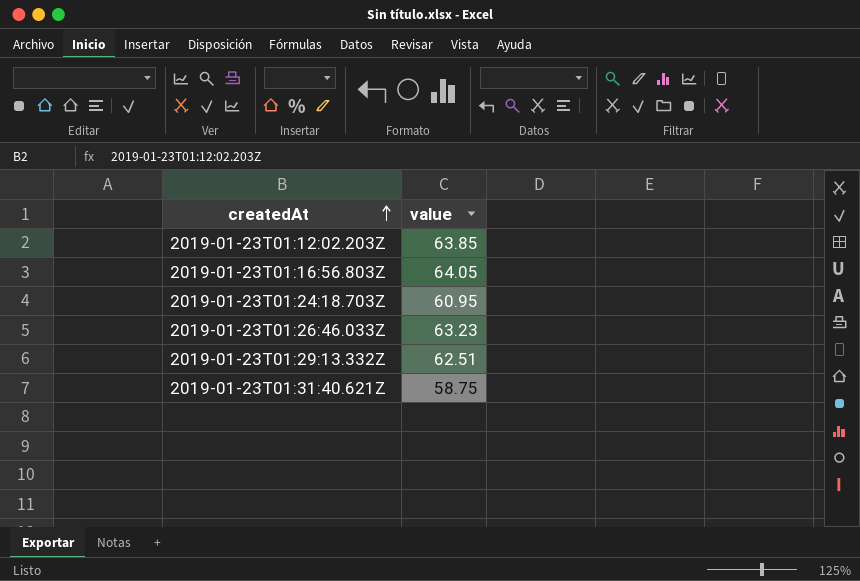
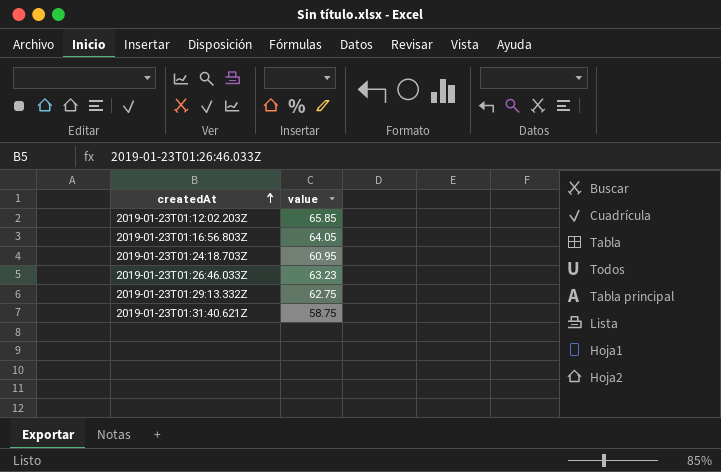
2019-01-23T01:12:02.203Z | value: 63.85 -> 65.85
2019-01-23T01:29:13.332Z | value: 62.51 -> 62.75

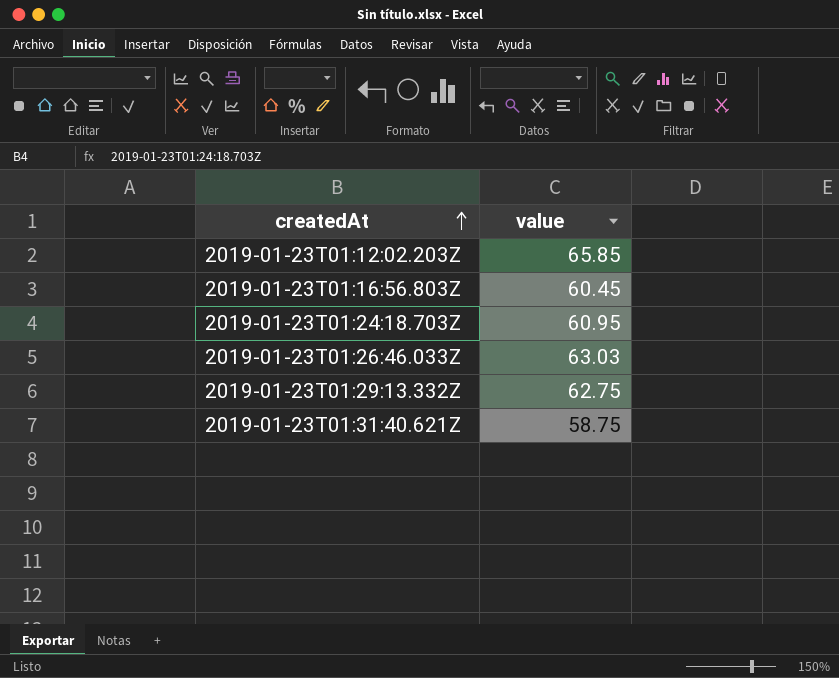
2019-01-23T01:16:56.803Z | value: 64.05 -> 60.45
2019-01-23T01:26:46.033Z | value: 63.23 -> 63.03

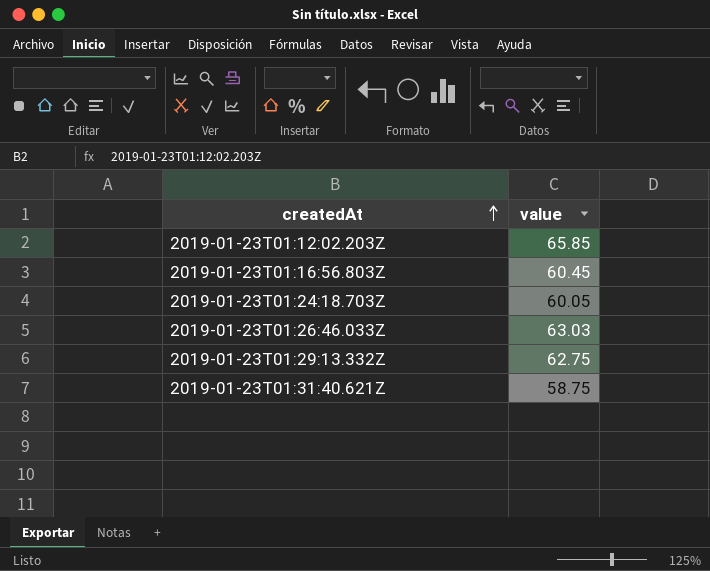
2019-01-23T01:24:18.703Z | value: 60.95 -> 60.05

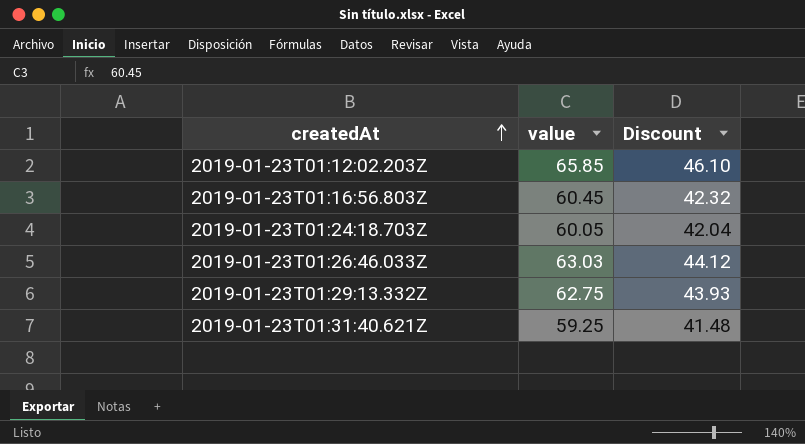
column Discount | formula: none -> [value] * 0.7
2019-01-23T01:31:40.621Z | value: 58.75 -> 59.25

